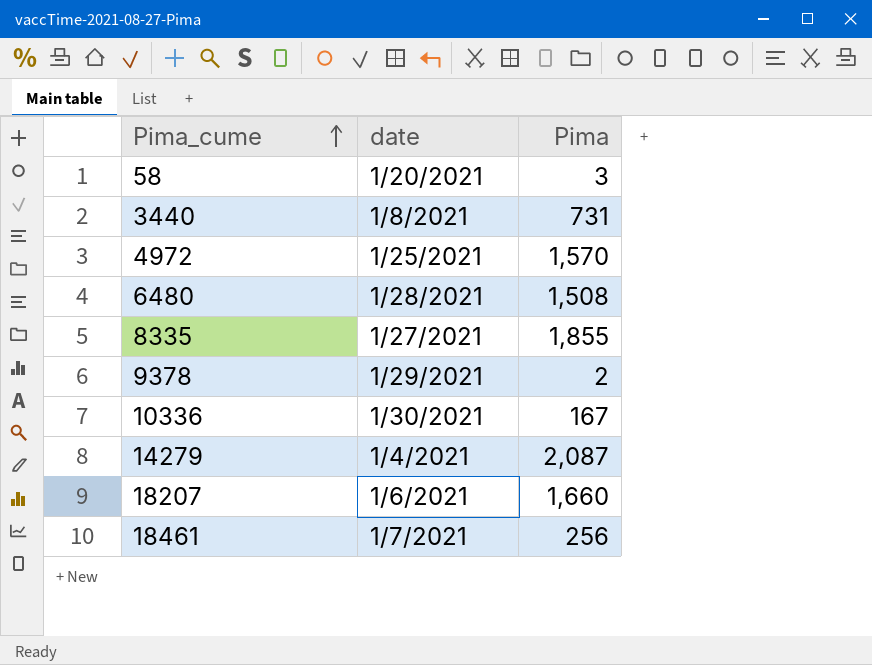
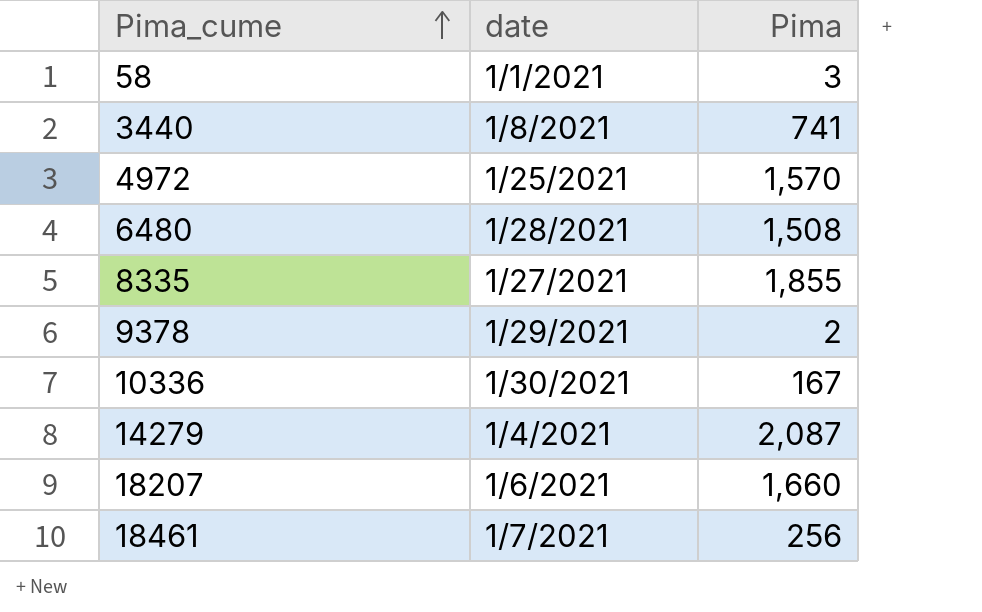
58 | date: 1/20/2021 -> 1/1/2021
3440 | Pima: 731 -> 741

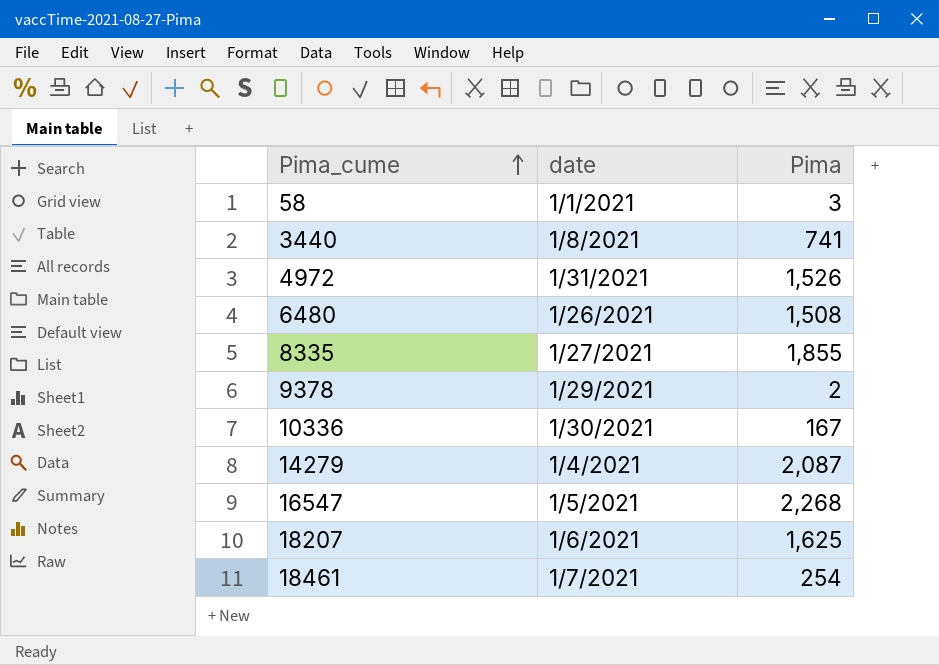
4972 | date: 1/25/2021 -> 1/31/2021
4972 | Pima: 1,570 -> 1,526
6480 | date: 1/28/2021 -> 1/26/2021
row 16547: none -> 1/5/2021 | 2,268
18207 | Pima: 1,660 -> 1,625
18461 | Pima: 256 -> 254

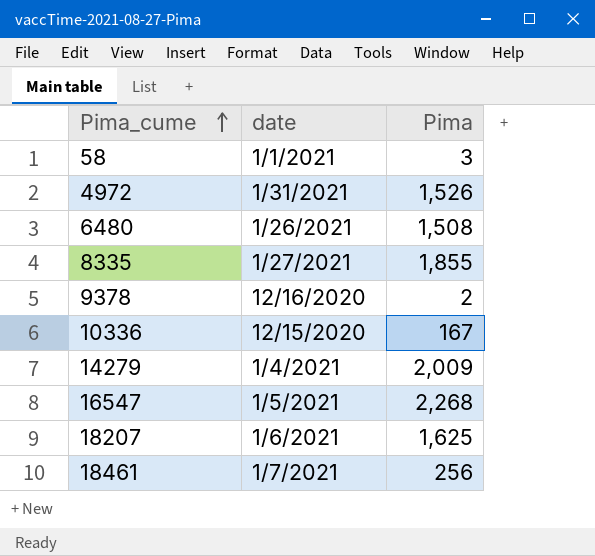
row 3440: 1/8/2021 | 741 -> none
9378 | date: 1/29/2021 -> 12/16/2020
10336 | date: 1/30/2021 -> 12/15/2020
14279 | Pima: 2,087 -> 2,009
18461 | Pima: 254 -> 256

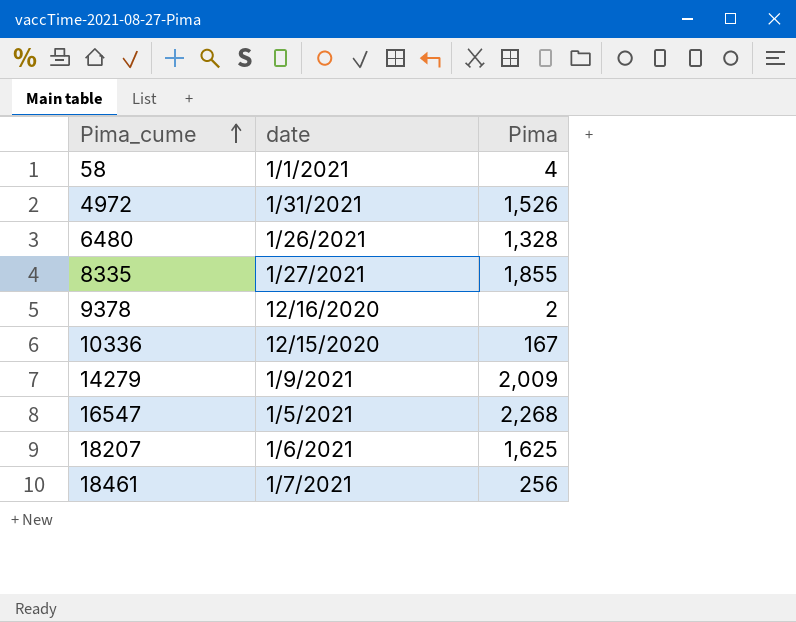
58 | Pima: 3 -> 4
6480 | Pima: 1,508 -> 1,328
14279 | date: 1/4/2021 -> 1/9/2021

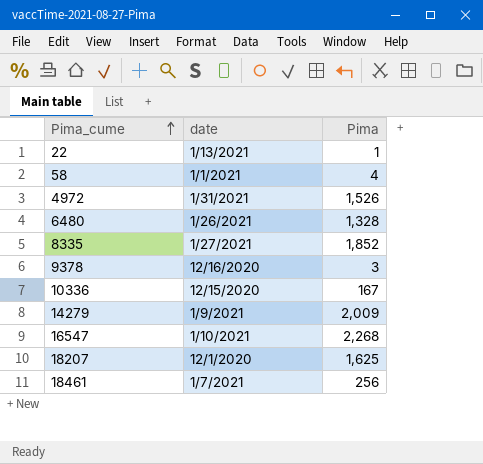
row 22: none -> 1/13/2021 | 1
8335 | Pima: 1,855 -> 1,852
9378 | Pima: 2 -> 3
16547 | date: 1/5/2021 -> 1/10/2021
18207 | date: 1/6/2021 -> 12/1/2020

